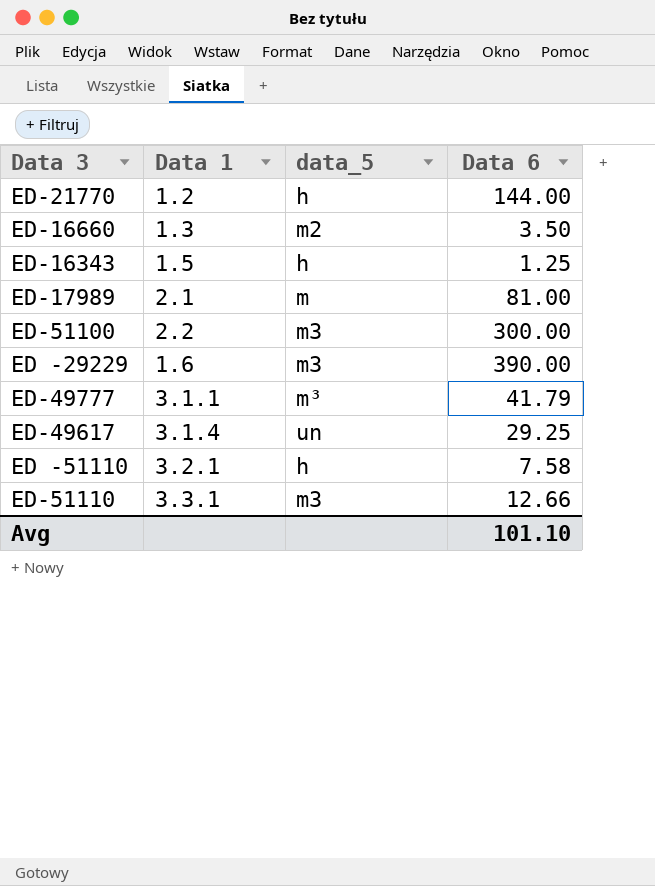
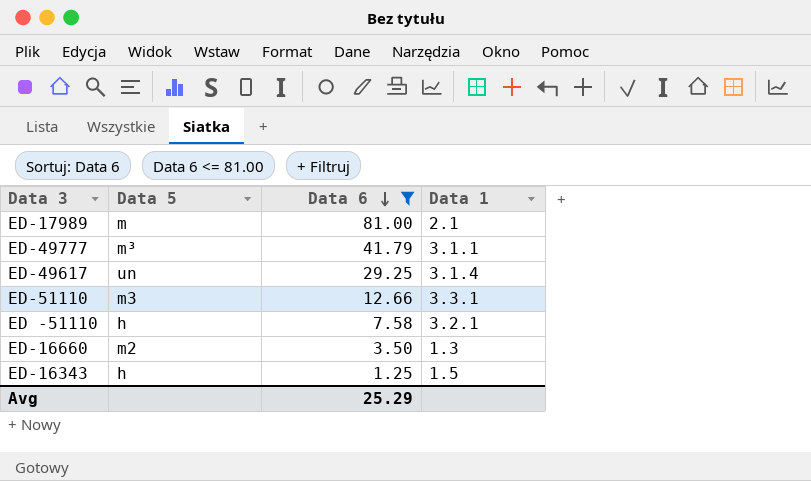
filter: none -> Data 6 <= 81.00
row order: none -> Data 6 descending
column name: data_5 -> Data 5
column Data 1 | position: 2 -> 4
Avg | Data 6: 101.10 -> 25.29

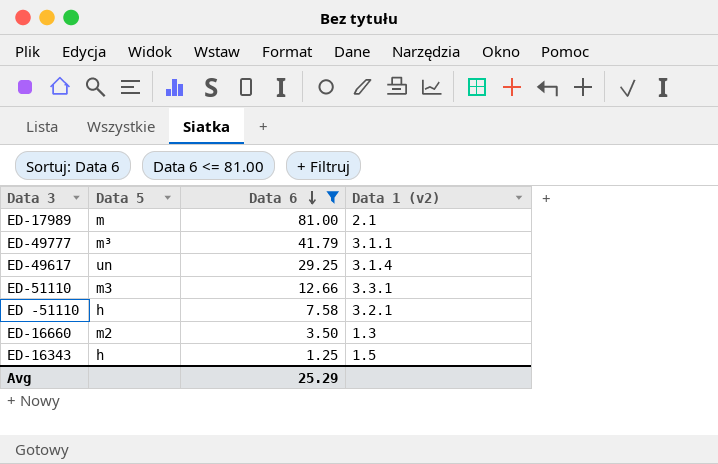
column name: Data 1 -> Data 1 (v2)

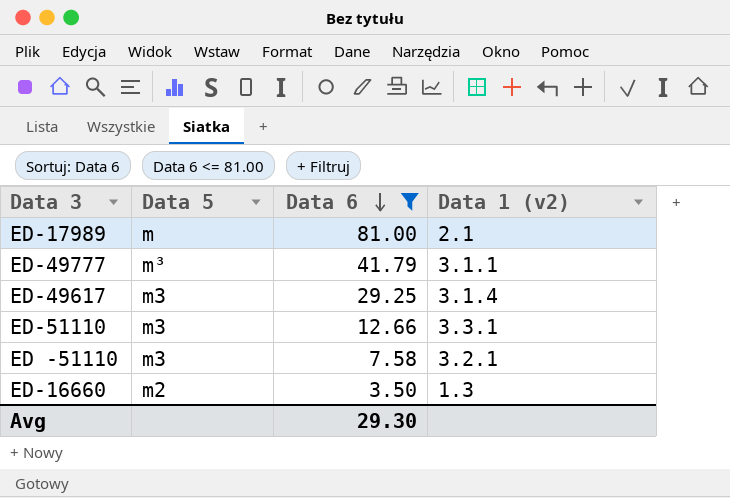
row ED-16343: h | 1.25 | 1.5 -> none
ED-49617 | Data 5: un -> m3
ED -51110 | Data 5: h -> m3
Avg | Data 6: 25.29 -> 29.30

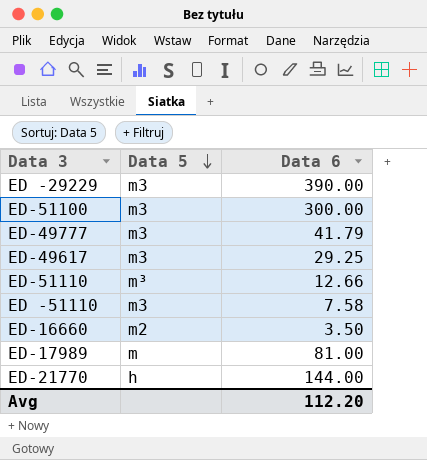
filter: Data 6 <= 81.00 -> none
row order: Data 6 descending -> Data 5 descending
column Data 1 (v2) | position: 4 -> none
ED-49777 | Data 5: m³ -> m3
ED-51110 | Data 5: m3 -> m³
Avg | Data 6: 29.30 -> 112.20

